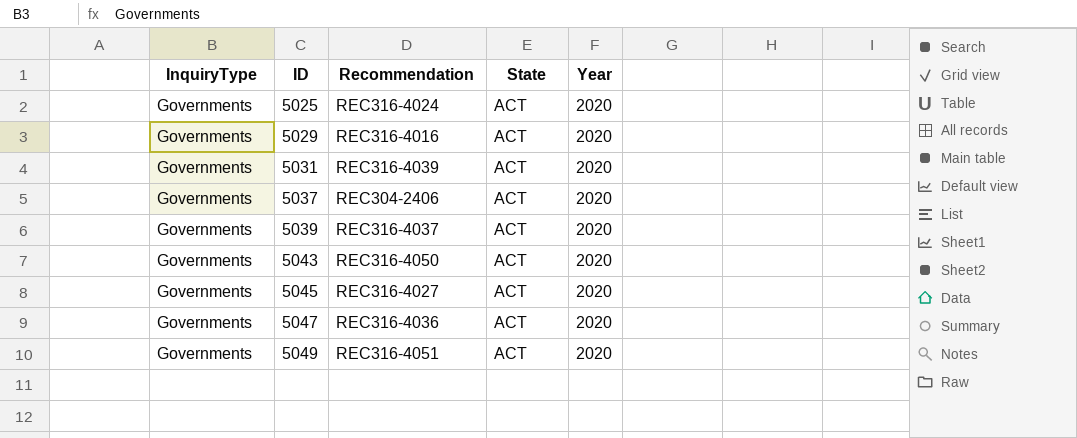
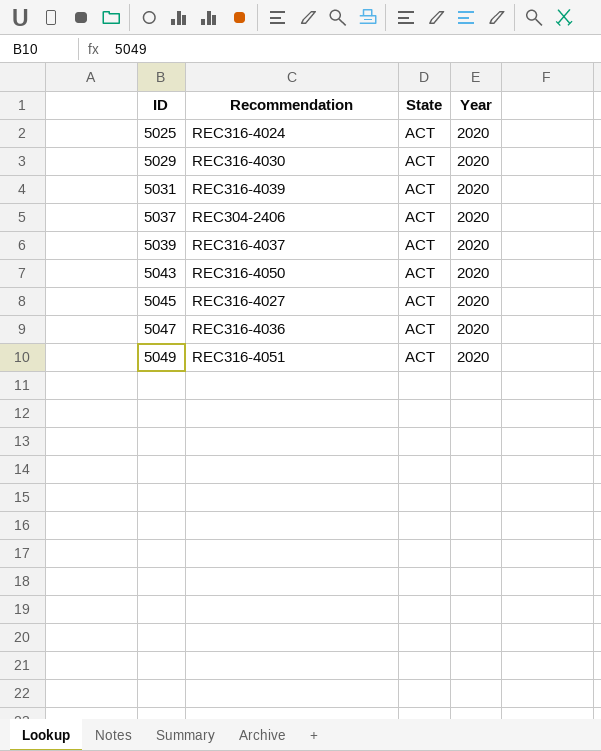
column InquiryType | position: 1 -> none
5029 | Recommendation: REC316-4016 -> REC316-4030

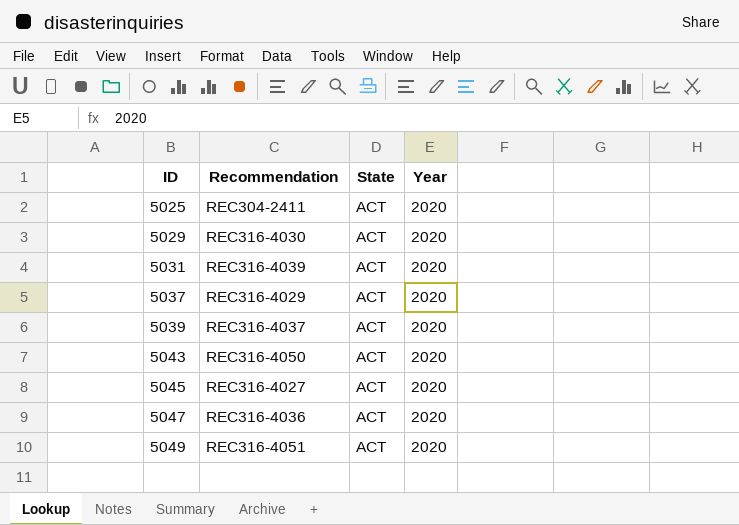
5025 | Recommendation: REC316-4024 -> REC304-2411
5037 | Recommendation: REC304-2406 -> REC316-4029

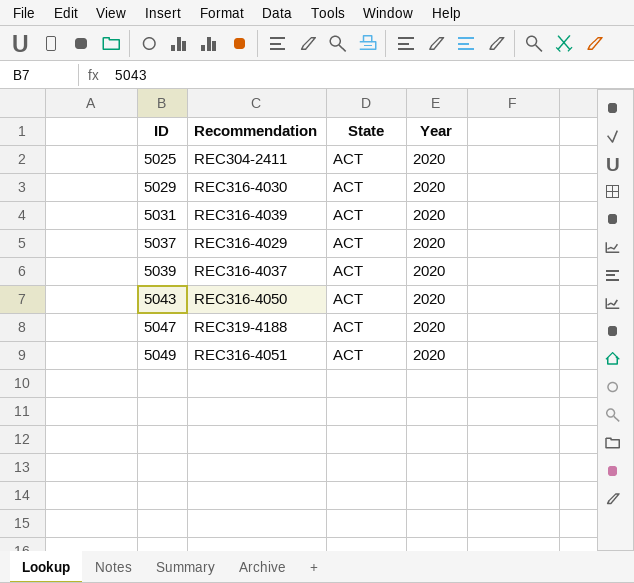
row 5045: REC316-4027 | ACT | 2020 -> none
5047 | Recommendation: REC316-4036 -> REC319-4188

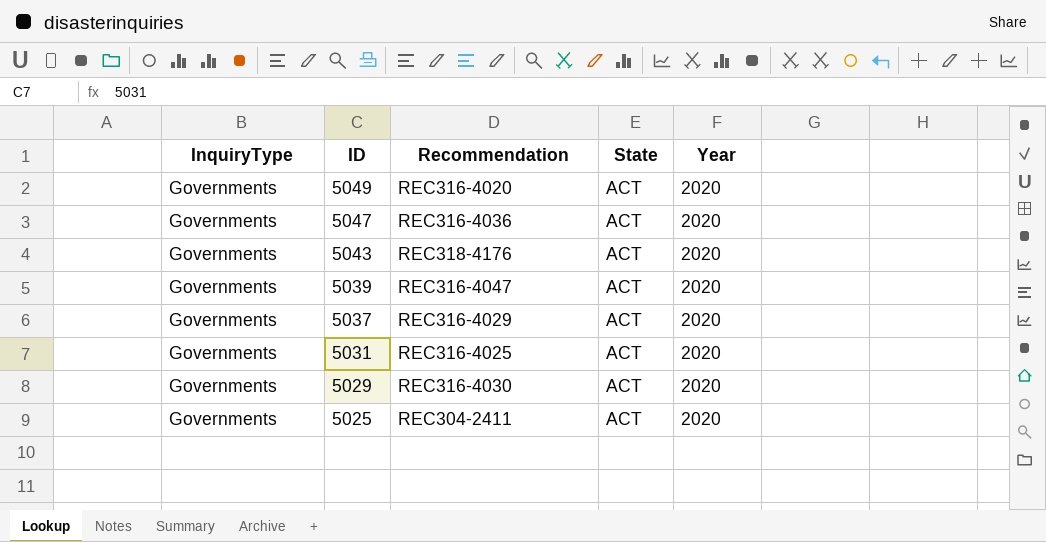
row order: ID ascending -> ID descending
column InquiryType | position: none -> 1
5049 | Recommendation: REC316-4051 -> REC316-4020
5047 | Recommendation: REC319-4188 -> REC316-4036
5043 | Recommendation: REC316-4050 -> REC318-4176
5039 | Recommendation: REC316-4037 -> REC316-4047
5031 | Recommendation: REC316-4039 -> REC316-4025

